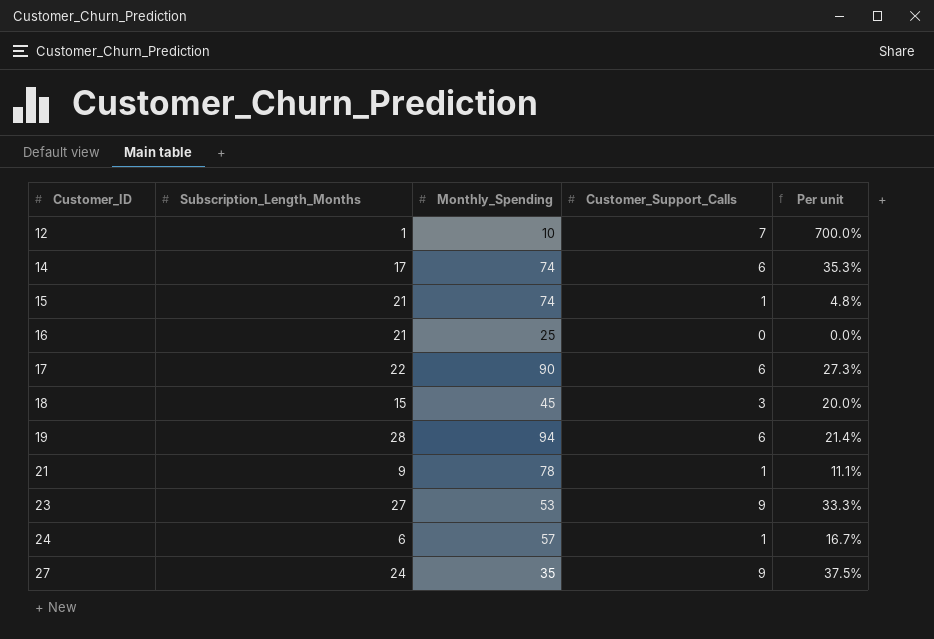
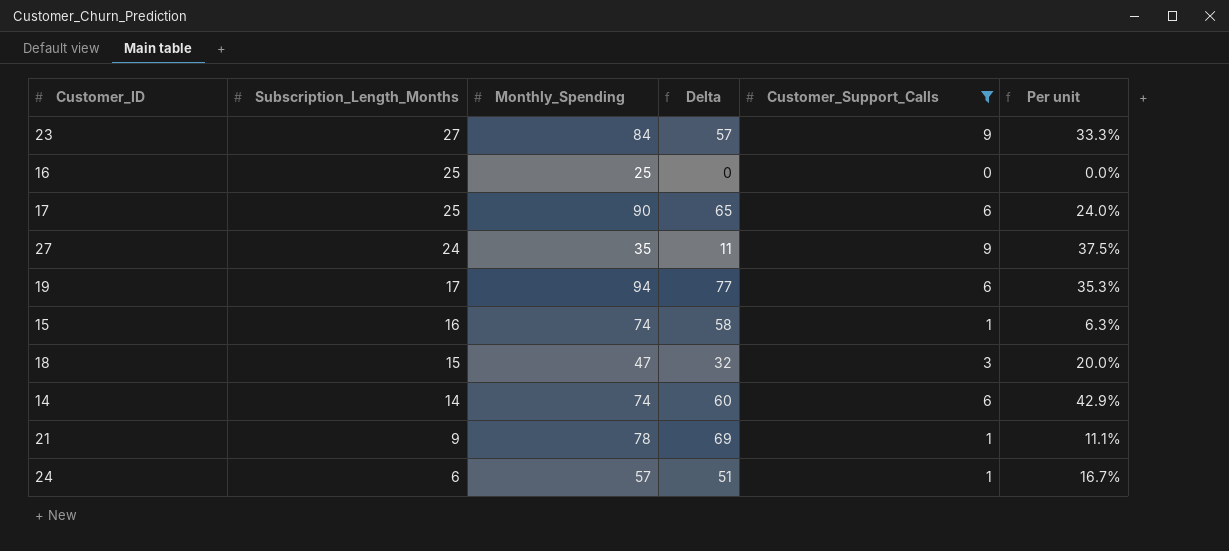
filter: none -> Customer_Support_Calls != 7
row order: Customer_ID ascending -> Subscription_Length_Months descending
column Delta | formula: none -> [Monthly_Spending] - [Subscription_Length_Months]
23 | Monthly_Spending: 53 -> 84
16 | Subscription_Length_Months: 21 -> 25
17 | Subscription_Length_Months: 22 -> 25
17 | Per unit: 27.3% -> 24.0%
19 | Subscription_Length_Months: 28 -> 17
19 | Per unit: 21.4% -> 35.3%
15 | Subscription_Length_Months: 21 -> 16
15 | Per unit: 4.8% -> 6.3%
18 | Monthly_Spending: 45 -> 47
14 | Subscription_Length_Months: 17 -> 14
14 | Per unit: 35.3% -> 42.9%

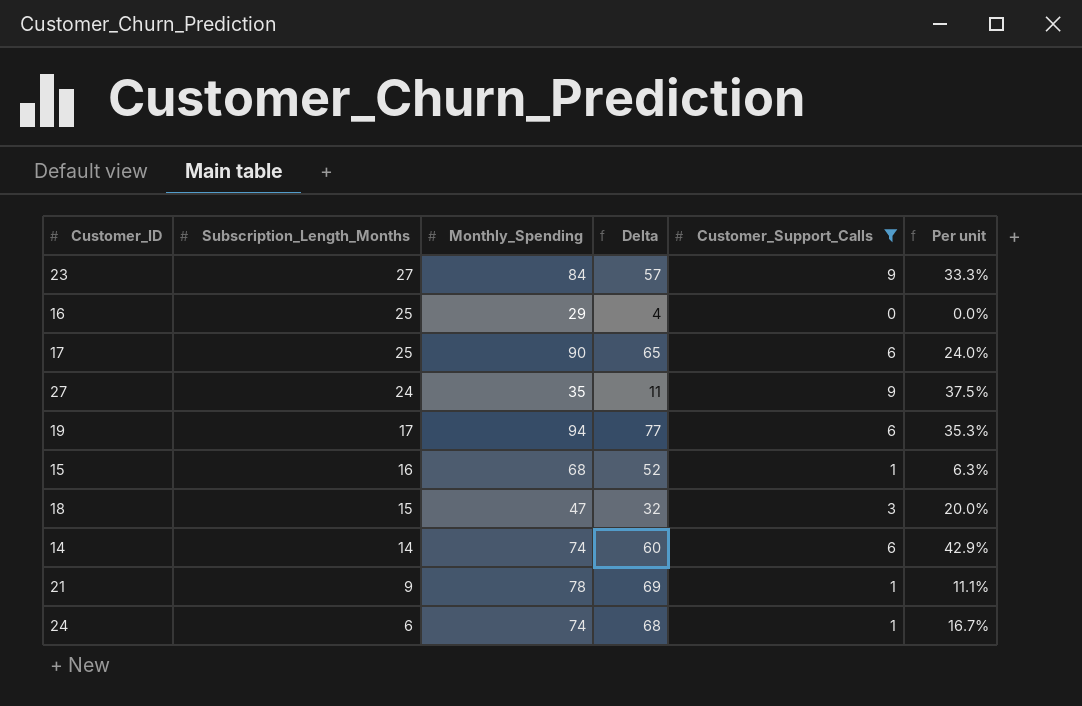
16 | Monthly_Spending: 25 -> 29
16 | Delta: 0 -> 4
15 | Monthly_Spending: 74 -> 68
15 | Delta: 58 -> 52
24 | Monthly_Spending: 57 -> 74
24 | Delta: 51 -> 68

